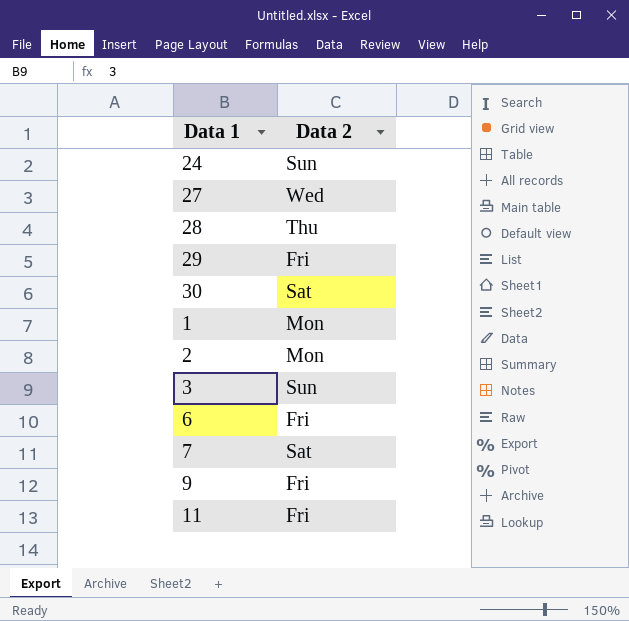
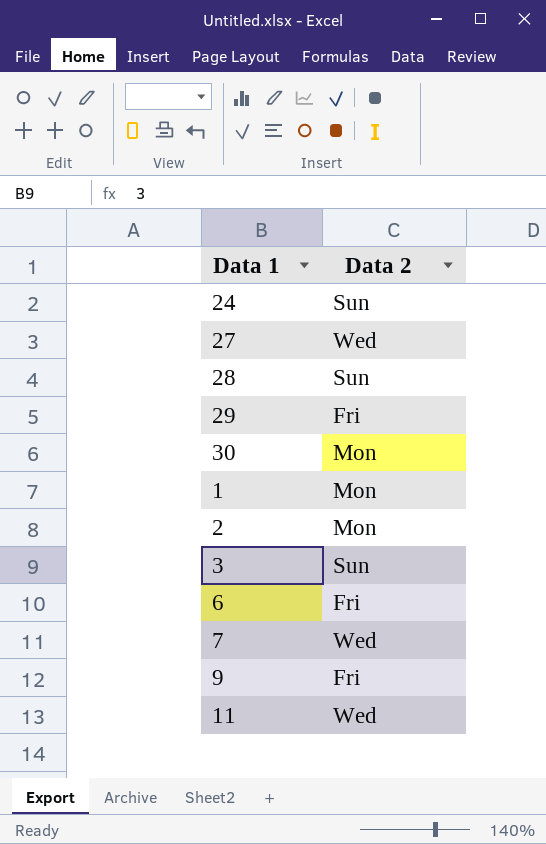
28 | Data 2: Thu -> Sun
30 | Data 2: Sat -> Mon
7 | Data 2: Sat -> Wed
11 | Data 2: Fri -> Wed

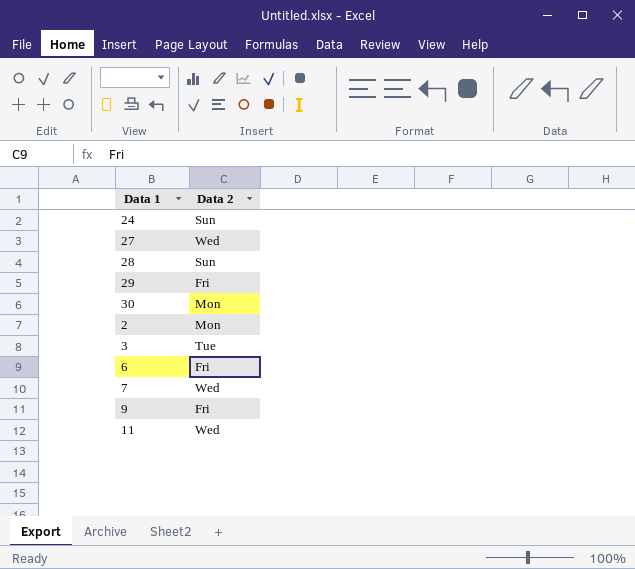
row 1: Mon -> none
3 | Data 2: Sun -> Tue

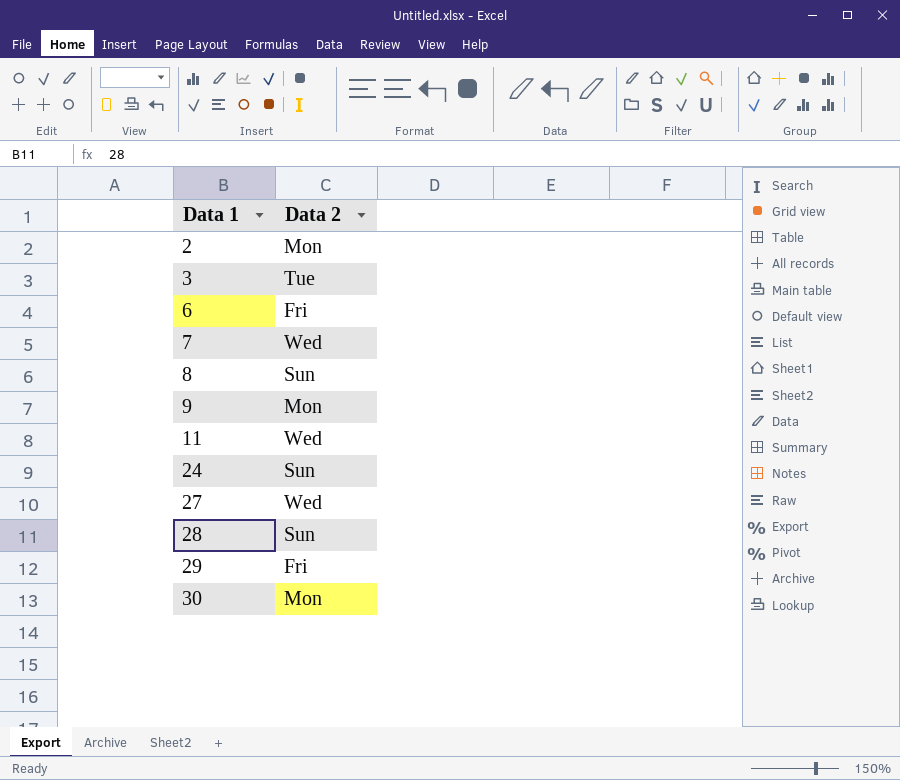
row order: none -> Data 1 ascending
row 8: none -> Sun
9 | Data 2: Fri -> Mon

